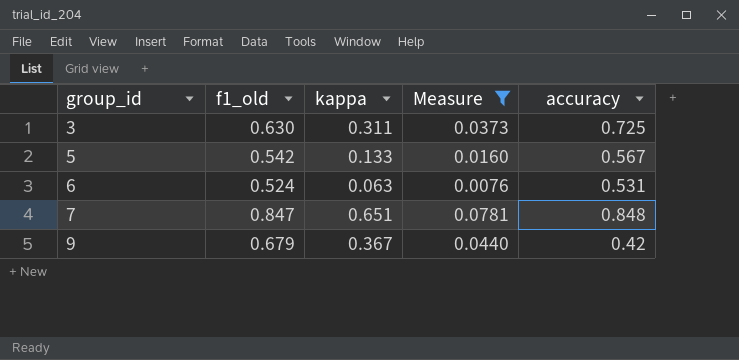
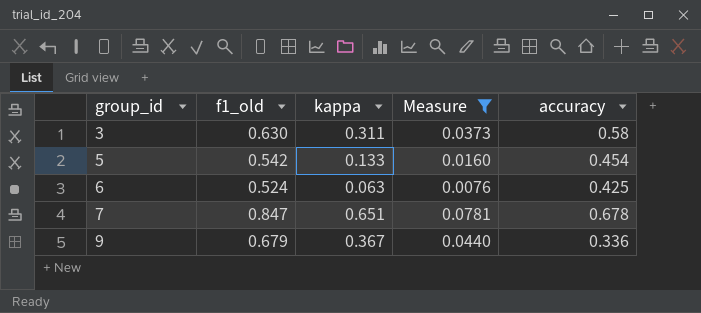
3 | accuracy: 0.725 -> 0.58
5 | accuracy: 0.567 -> 0.454
6 | accuracy: 0.531 -> 0.425
7 | accuracy: 0.848 -> 0.678
9 | accuracy: 0.42 -> 0.336

